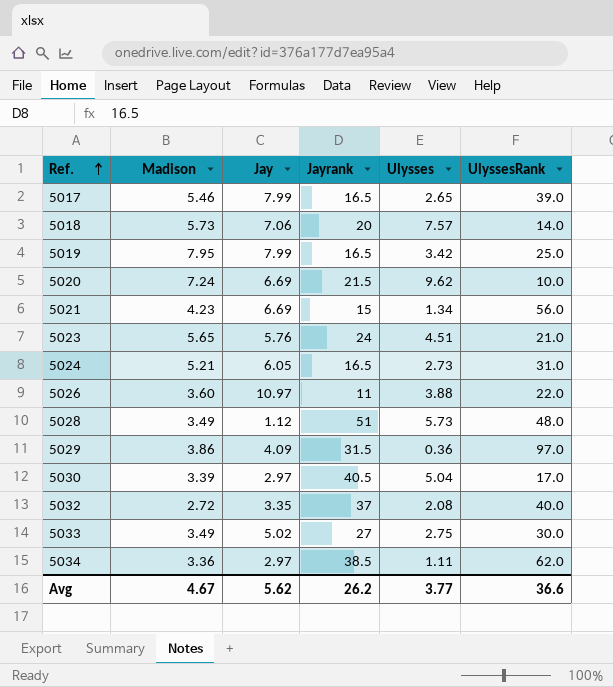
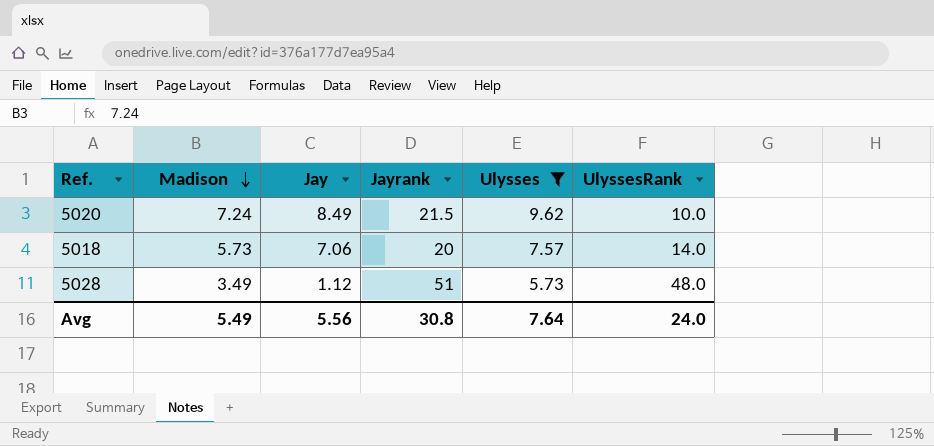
filter: none -> Ulysses >= 5.73
row order: Ref. ascending -> Madison descending
5020 | Jay: 6.69 -> 8.49
Avg | Madison: 4.67 -> 5.49
Avg | Jay: 5.62 -> 5.56
Avg | Jayrank: 26.2 -> 30.8
Avg | Ulysses: 3.77 -> 7.64
Avg | UlyssesRank: 36.6 -> 24.0

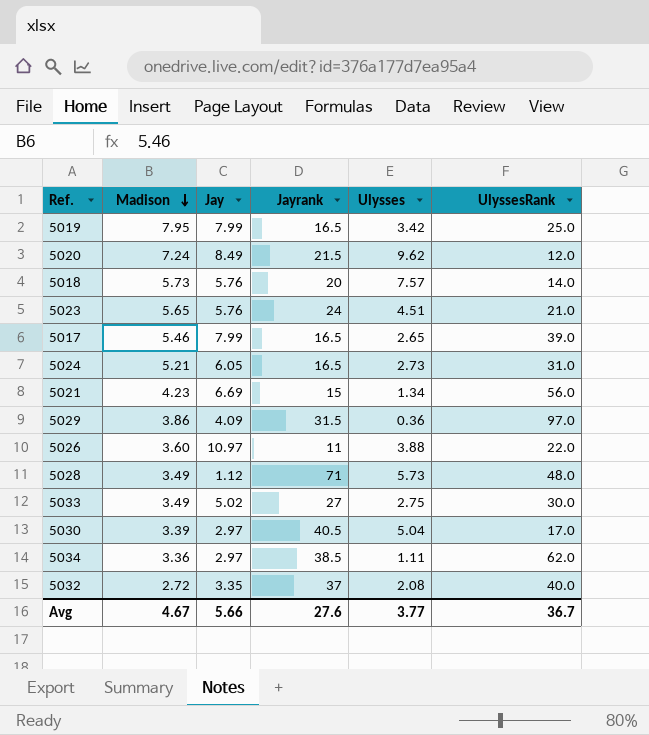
filter: Ulysses >= 5.73 -> none
5020 | UlyssesRank: 10.0 -> 12.0
5018 | Jay: 7.06 -> 5.76
5028 | Jayrank: 51 -> 71
Avg | Madison: 5.49 -> 4.67
Avg | Jay: 5.56 -> 5.66
Avg | Jayrank: 30.8 -> 27.6
Avg | Ulysses: 7.64 -> 3.77
Avg | UlyssesRank: 24.0 -> 36.7

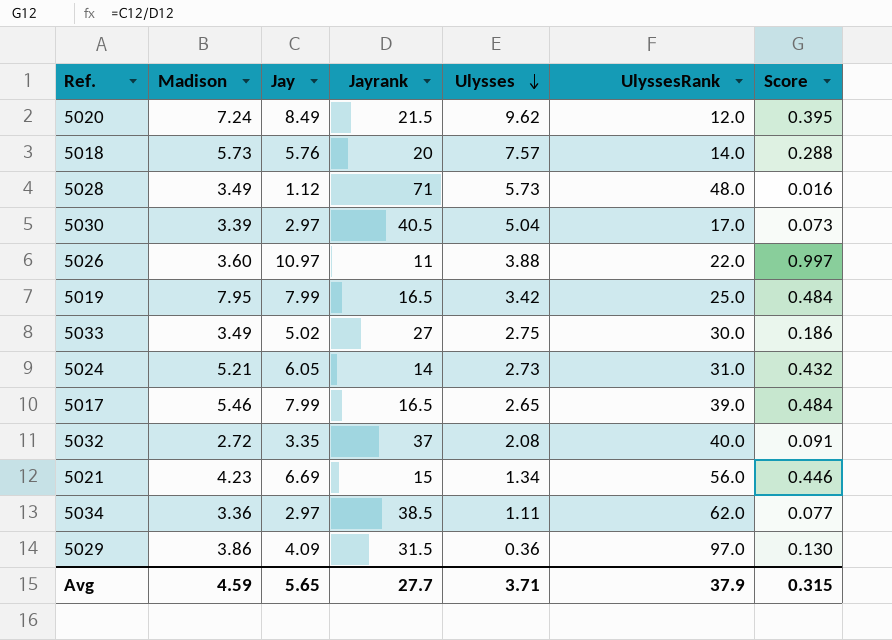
row order: Madison descending -> Ulysses descending
column Score | formula: none -> [Jay] / [Jayrank]
row 5023: 5.65 | 5.76 | 24 | 4.51 | 21.0 -> none
5024 | Jayrank: 16.5 -> 14
Avg | Madison: 4.67 -> 4.59
Avg | Jay: 5.66 -> 5.65
Avg | Jayrank: 27.6 -> 27.7
Avg | Ulysses: 3.77 -> 3.71
Avg | UlyssesRank: 36.7 -> 37.9

